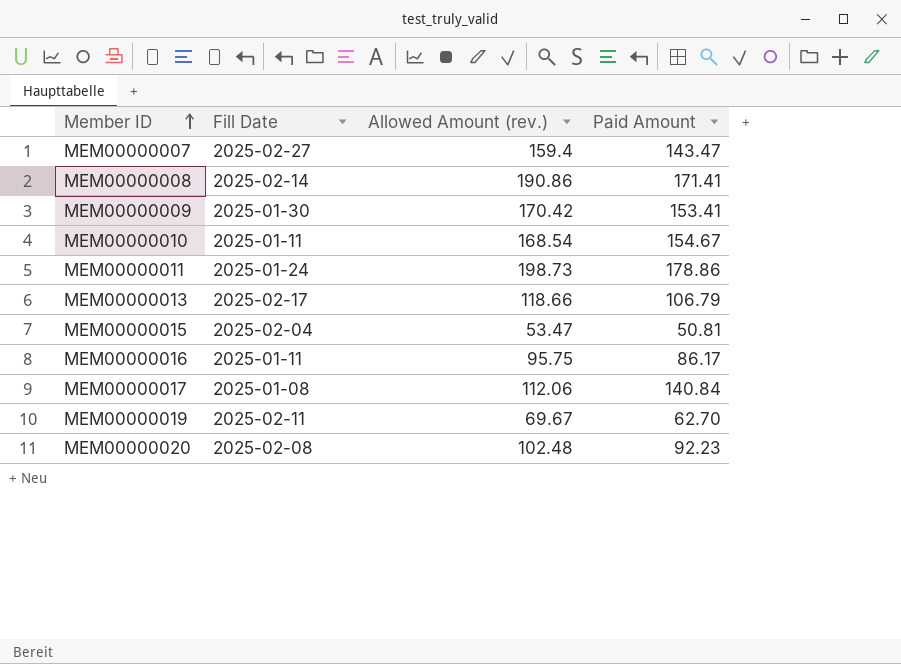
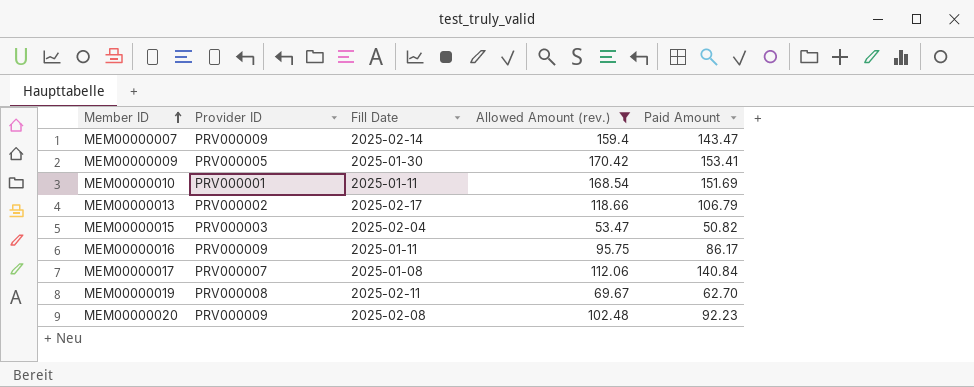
filter: none -> Allowed Amount (rev.) <= 170.42
column Provider ID | position: none -> 2
MEM00000007 | Fill Date: 2025-02-27 -> 2025-02-14
MEM00000010 | Paid Amount: 154.67 -> 151.69
MEM00000015 | Paid Amount: 50.81 -> 50.82

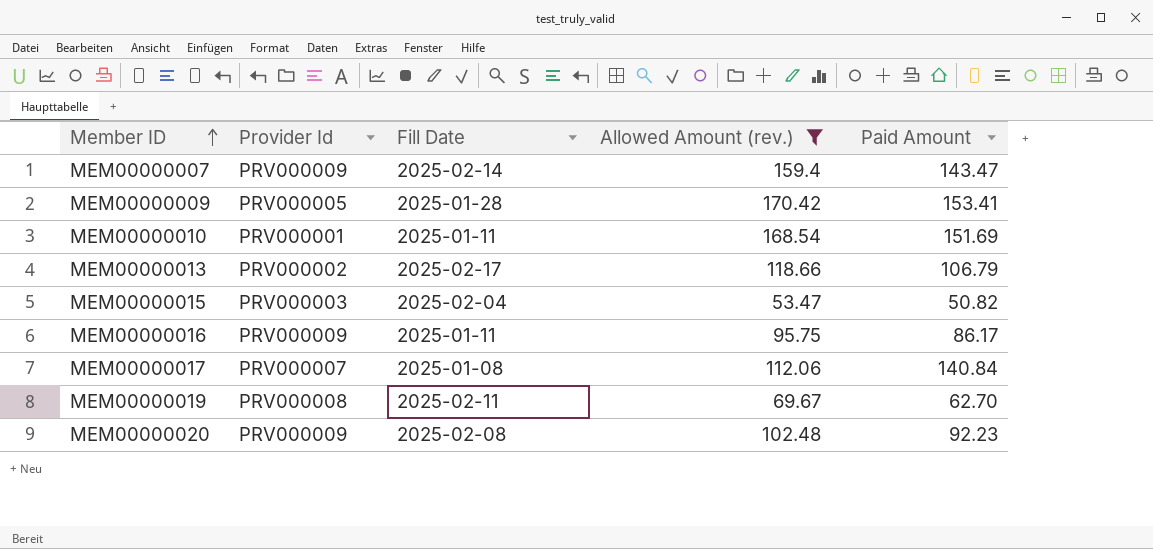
column name: Provider ID -> Provider Id
MEM00000009 | Fill Date: 2025-01-30 -> 2025-01-28

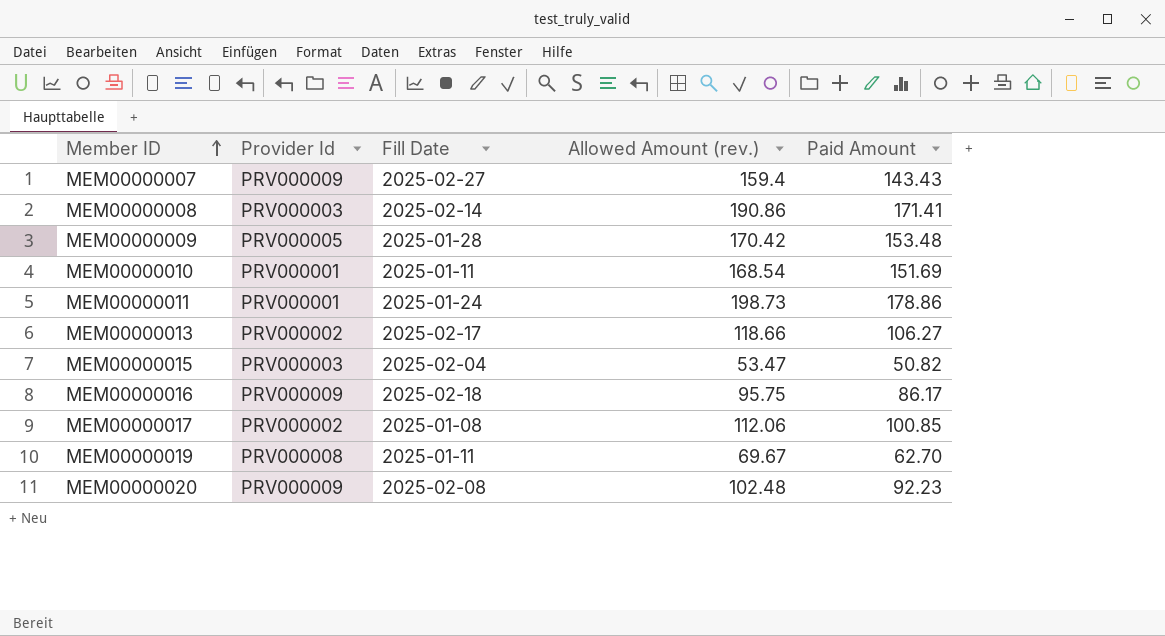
filter: Allowed Amount (rev.) <= 170.42 -> none
MEM00000007 | Fill Date: 2025-02-14 -> 2025-02-27
MEM00000007 | Paid Amount: 143.47 -> 143.43
MEM00000009 | Paid Amount: 153.41 -> 153.48
MEM00000013 | Paid Amount: 106.79 -> 106.27
MEM00000016 | Fill Date: 2025-01-11 -> 2025-02-18
MEM00000017 | Provider Id: PRV000007 -> PRV000002
MEM00000017 | Paid Amount: 140.84 -> 100.85
MEM00000019 | Fill Date: 2025-02-11 -> 2025-01-11

